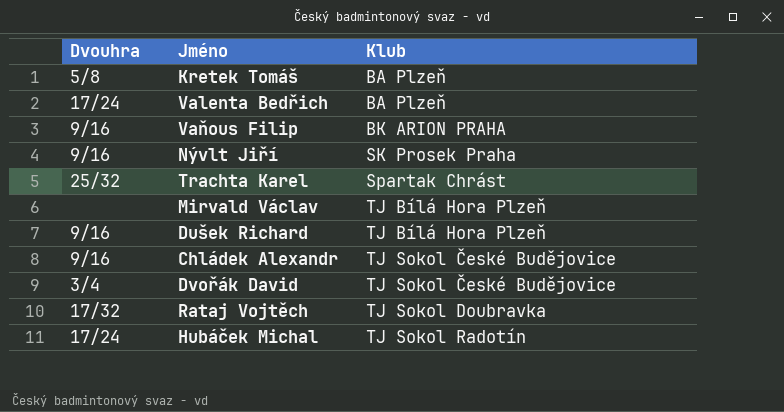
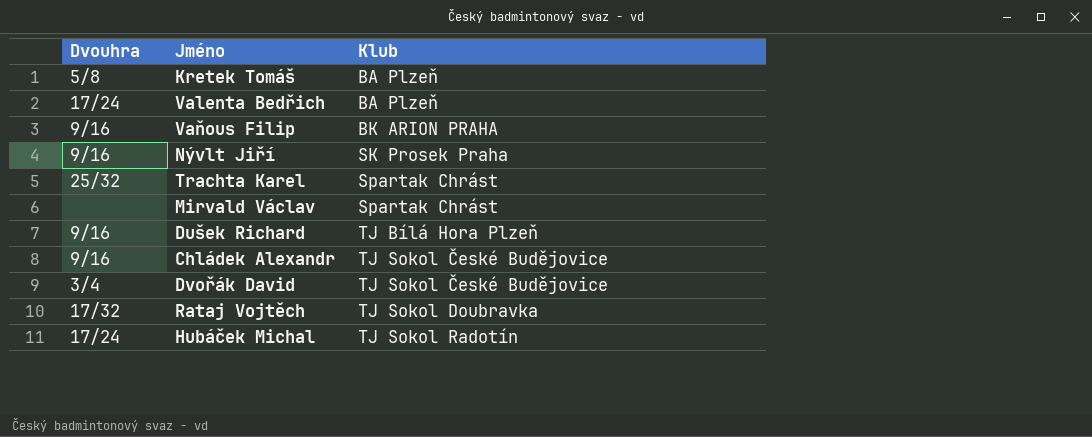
Mirvald Václav | Klub: TJ Bílá Hora Plzeň -> Spartak Chrást

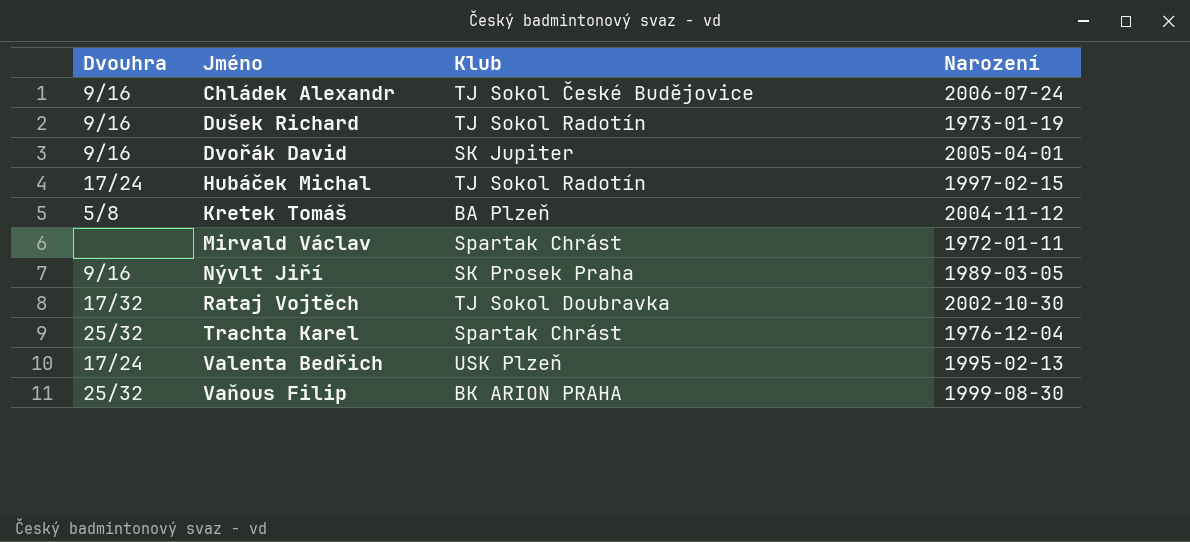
row order: Klub ascending -> Jméno ascending
column Narození | position: none -> 4
Dušek Richard | Klub: TJ Bílá Hora Plzeň -> TJ Sokol Radotín
Dvořák David | Dvouhra: 3/4 -> 9/16
Dvořák David | Klub: TJ Sokol České Budějovice -> SK Jupiter
Valenta Bedřich | Klub: BA Plzeň -> USK Plzeň
Vaňous Filip | Dvouhra: 9/16 -> 25/32

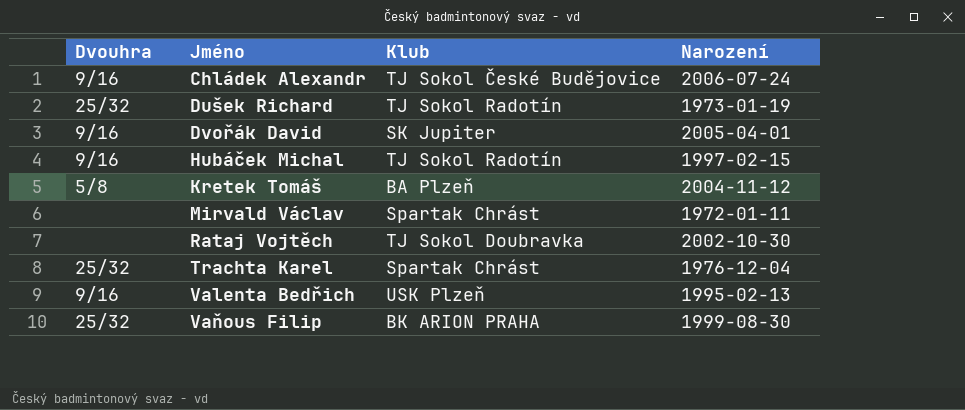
row Nývlt Jiří: 9/16 | SK Prosek Praha | 1989-03-05 -> none
Dušek Richard | Dvouhra: 9/16 -> 25/32
Hubáček Michal | Dvouhra: 17/24 -> 9/16
Rataj Vojtěch | Dvouhra: 17/32 -> none
Valenta Bedřich | Dvouhra: 17/24 -> 9/16

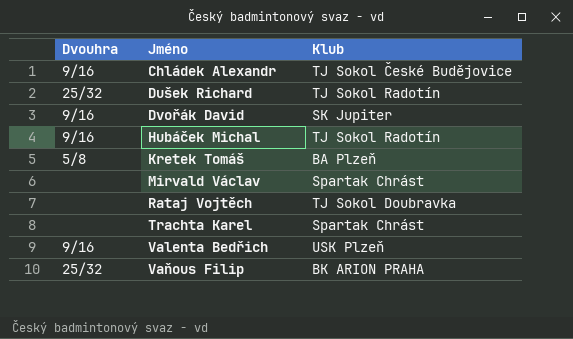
column Narození | position: 4 -> none
Trachta Karel | Dvouhra: 25/32 -> none

